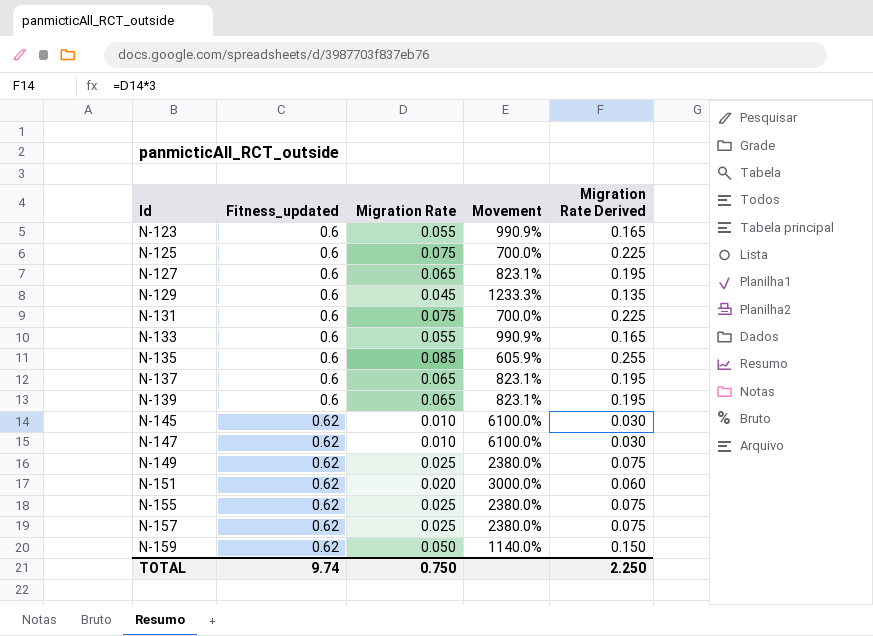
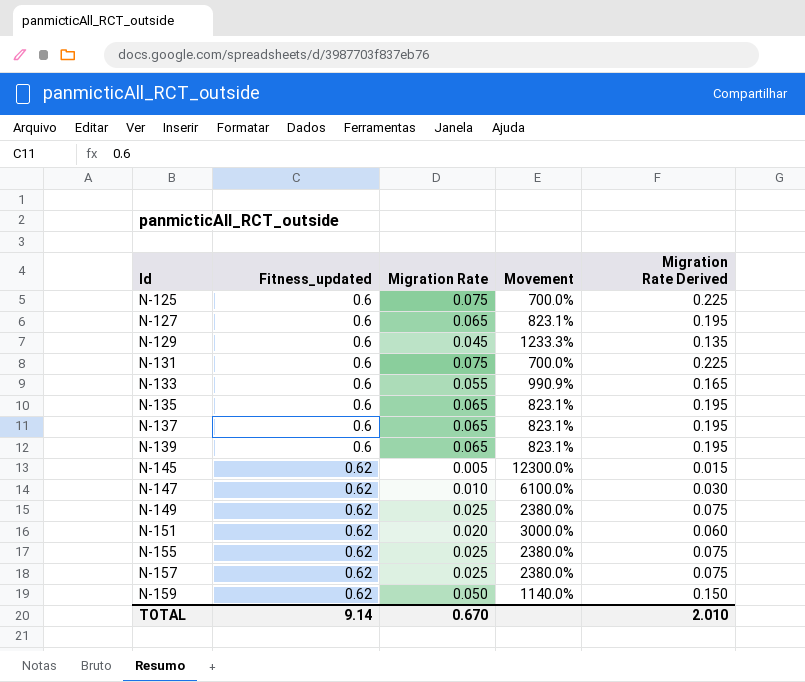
row N-123: 0.6 | 0.055 | 990.9% | 0.165 -> none
N-135 | Migration Rate: 0.085 -> 0.065
N-135 | Movement: 605.9% -> 823.1%
N-135 | Migration Rate Derived: 0.255 -> 0.195
N-145 | Migration Rate: 0.010 -> 0.005
N-145 | Movement: 6100.0% -> 12300.0%
N-145 | Migration Rate Derived: 0.030 -> 0.015
TOTAL | Fitness_updated: 9.74 -> 9.14
TOTAL | Migration Rate: 0.750 -> 0.670
TOTAL | Migration Rate Derived: 2.250 -> 2.010

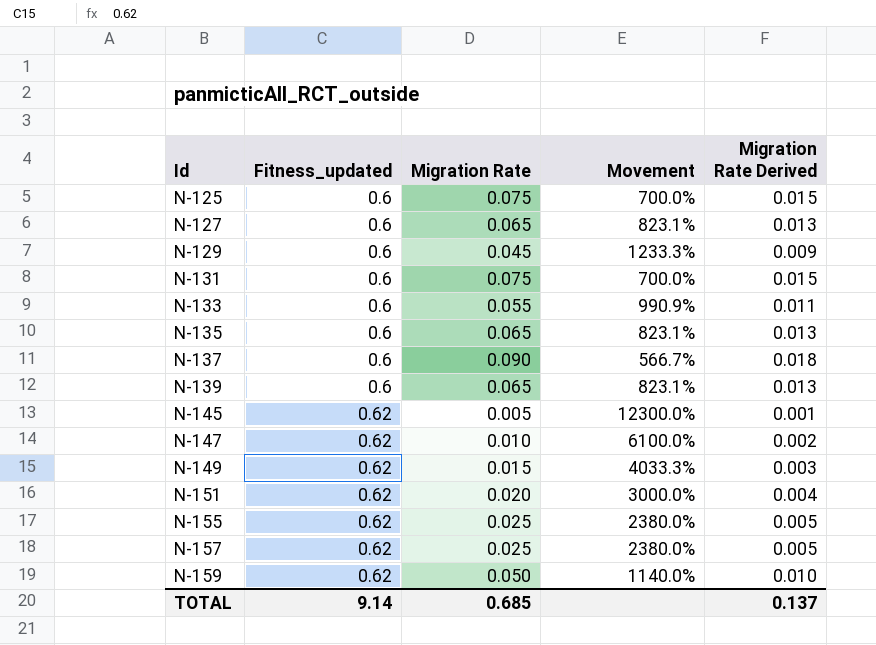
column Migration Rate Derived | formula: [Migration Rate] * 3 -> [Migration Rate] * 0.2
N-137 | Migration Rate: 0.065 -> 0.090
N-137 | Movement: 823.1% -> 566.7%
N-149 | Migration Rate: 0.025 -> 0.015
N-149 | Movement: 2380.0% -> 4033.3%
TOTAL | Migration Rate: 0.670 -> 0.685
TOTAL | Migration Rate Derived: 2.010 -> 0.137

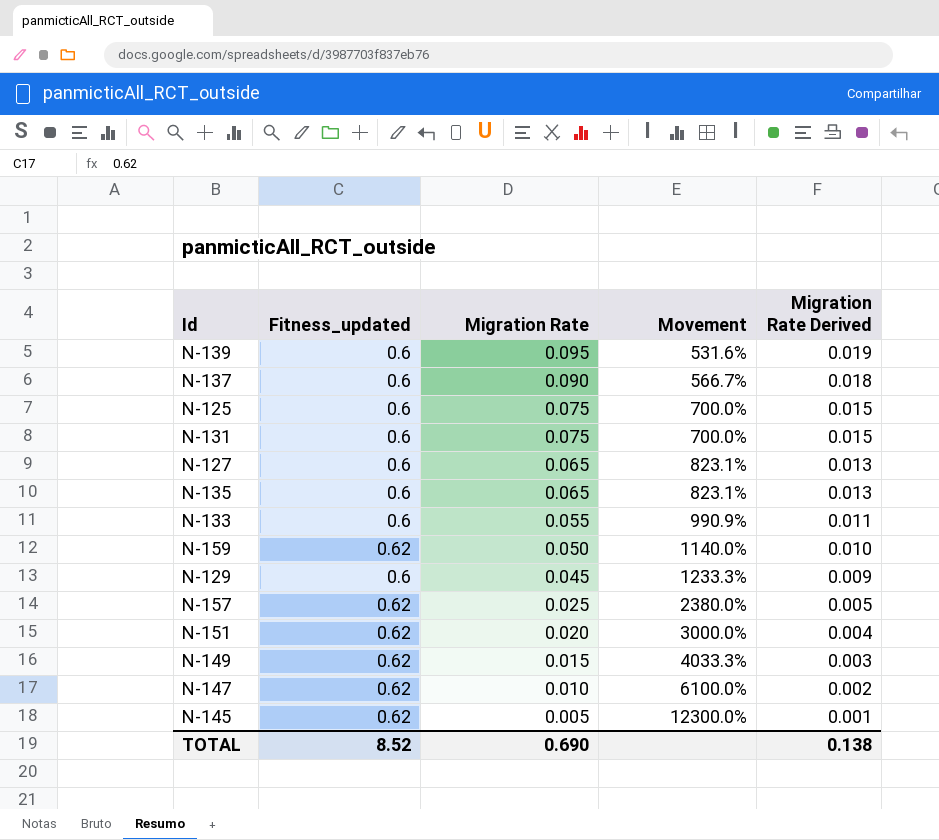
row order: Id ascending -> Migration Rate descending
row N-155: 0.62 | 0.025 | 2380.0% | 0.005 -> none
N-139 | Migration Rate: 0.065 -> 0.095
N-139 | Movement: 823.1% -> 531.6%
N-139 | Migration Rate Derived: 0.013 -> 0.019
TOTAL | Fitness_updated: 9.14 -> 8.52
TOTAL | Migration Rate: 0.685 -> 0.690
TOTAL | Migration Rate Derived: 0.137 -> 0.138

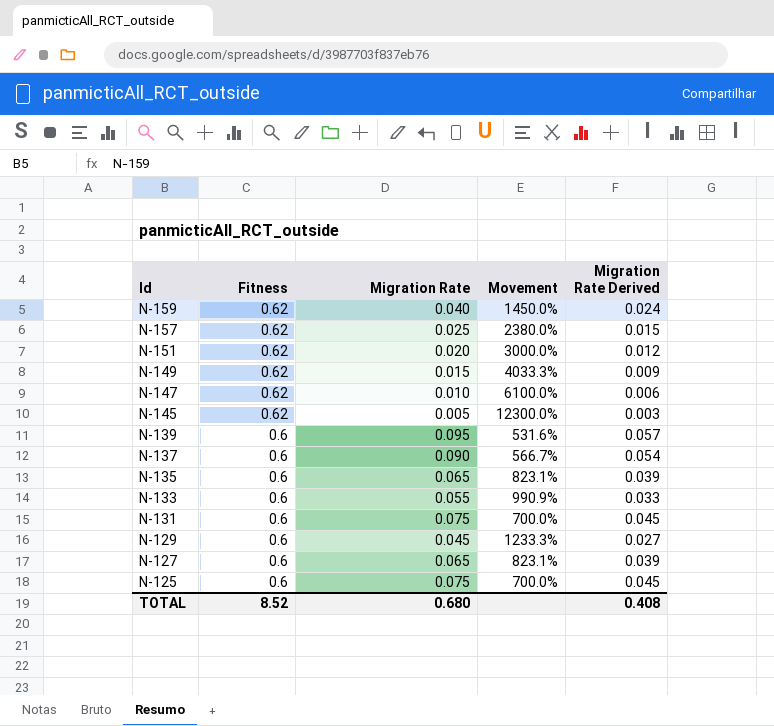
row order: Migration Rate descending -> Id descending
column name: Fitness_updated -> Fitness
column Migration Rate Derived | formula: [Migration Rate] * 0.2 -> [Migration Rate] * 0.6
N-159 | Migration Rate: 0.050 -> 0.040
N-159 | Movement: 1140.0% -> 1450.0%
TOTAL | Migration Rate: 0.690 -> 0.680
TOTAL | Migration Rate Derived: 0.138 -> 0.408

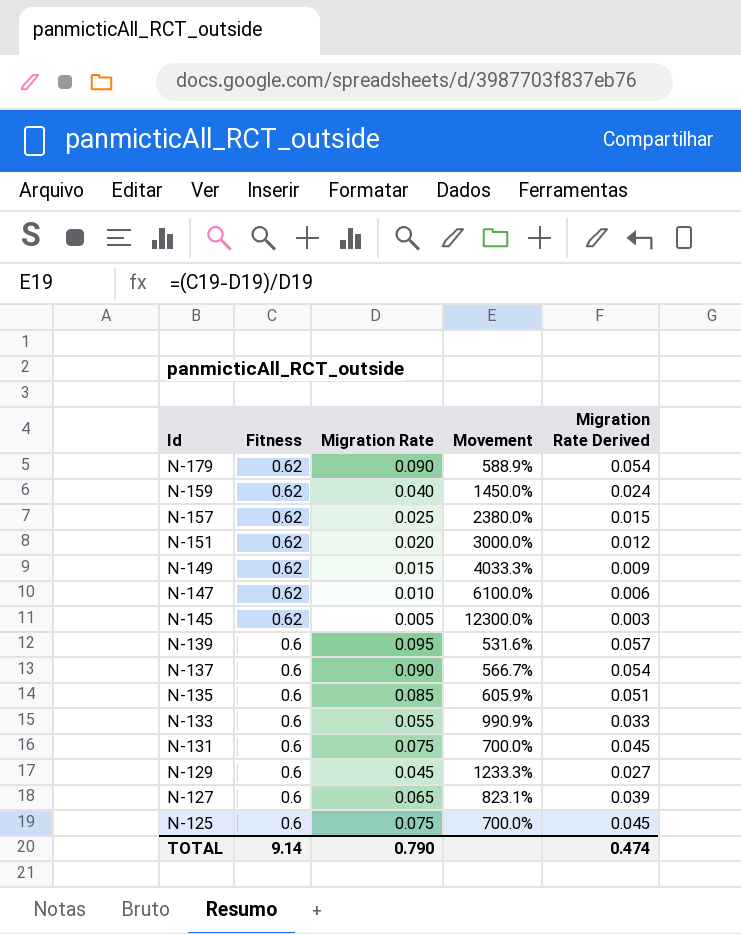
row N-179: none -> 0.62 | 0.090 | 588.9% | 0.054
N-135 | Migration Rate: 0.065 -> 0.085
N-135 | Movement: 823.1% -> 605.9%
N-135 | Migration Rate Derived: 0.039 -> 0.051
TOTAL | Fitness: 8.52 -> 9.14
TOTAL | Migration Rate: 0.680 -> 0.790
TOTAL | Migration Rate Derived: 0.408 -> 0.474

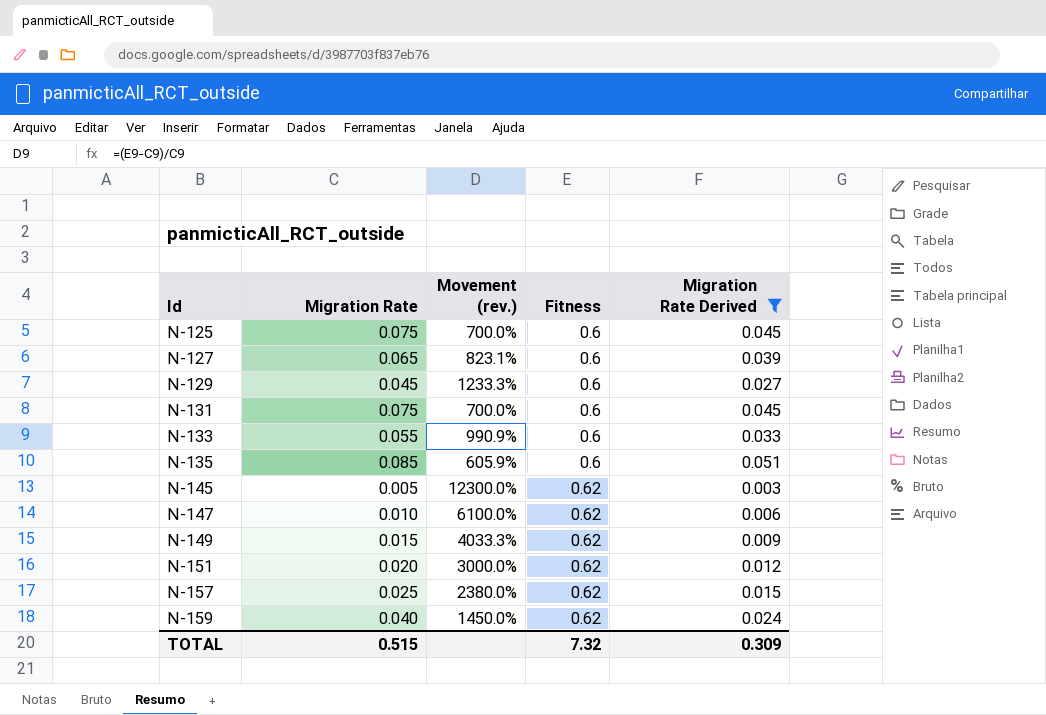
filter: none -> Migration Rate Derived <= 0.051
row order: Id descending -> Id ascending
column name: Movement -> Movement (rev.)
column Fitness | position: 2 -> 4
TOTAL | Migration Rate: 0.790 -> 0.515
TOTAL | Fitness: 9.14 -> 7.32
TOTAL | Migration Rate Derived: 0.474 -> 0.309

